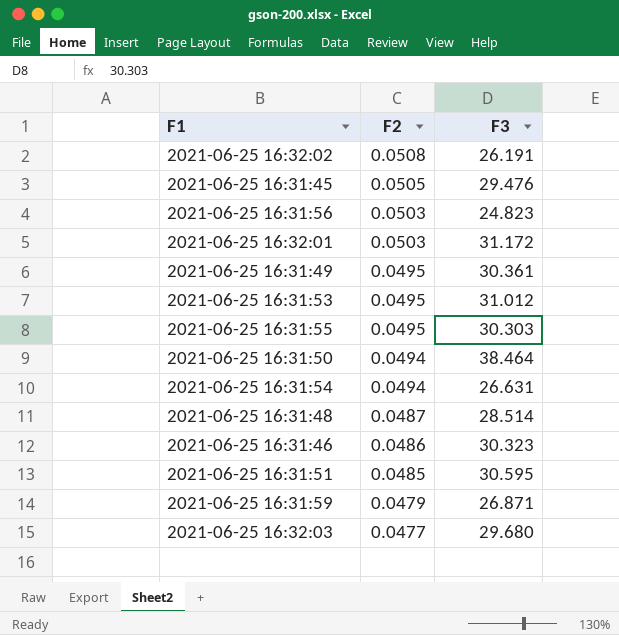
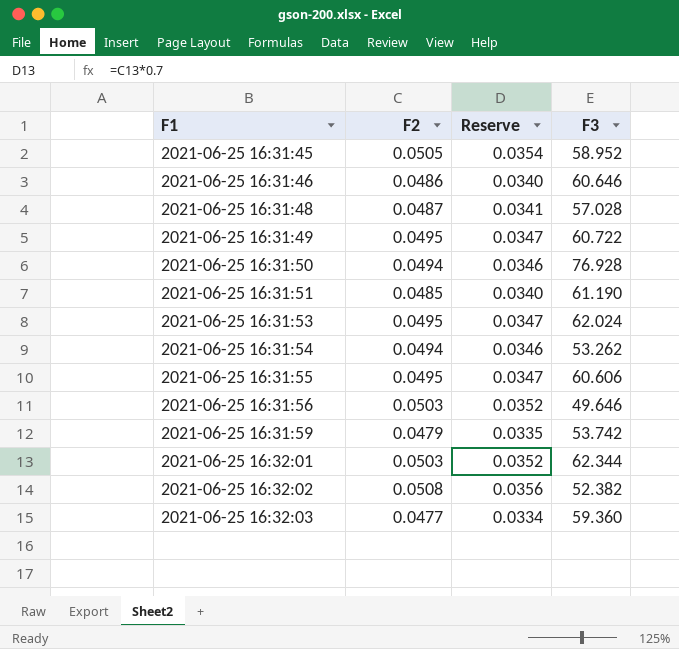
row order: F2 descending -> F1 ascending
column Reserve | formula: none -> [F2] * 0.7
2021-06-25 16:31:45 | F3: 29.476 -> 58.952
2021-06-25 16:31:46 | F3: 30.323 -> 60.646
2021-06-25 16:31:48 | F3: 28.514 -> 57.028
2021-06-25 16:31:49 | F3: 30.361 -> 60.722
2021-06-25 16:31:50 | F3: 38.464 -> 76.928
2021-06-25 16:31:51 | F3: 30.595 -> 61.190
2021-06-25 16:31:53 | F3: 31.012 -> 62.024
2021-06-25 16:31:54 | F3: 26.631 -> 53.262
2021-06-25 16:31:55 | F3: 30.303 -> 60.606
2021-06-25 16:31:56 | F3: 24.823 -> 49.646
2021-06-25 16:31:59 | F3: 26.871 -> 53.742
2021-06-25 16:32:01 | F3: 31.172 -> 62.344
2021-06-25 16:32:02 | F3: 26.191 -> 52.382
2021-06-25 16:32:03 | F3: 29.680 -> 59.360

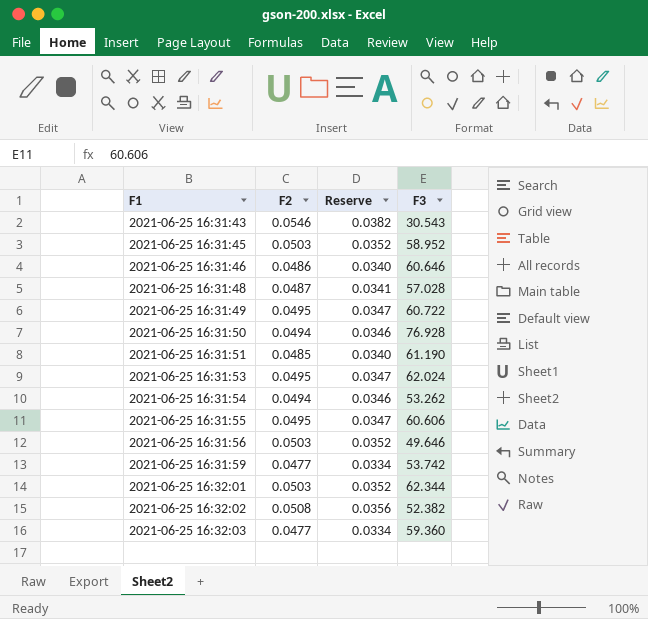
row 2021-06-25 16:31:43: none -> 0.0546 | 0.0382 | 30.543
2021-06-25 16:31:45 | F2: 0.0505 -> 0.0503
2021-06-25 16:31:45 | Reserve: 0.0354 -> 0.0352
2021-06-25 16:31:59 | F2: 0.0479 -> 0.0477
2021-06-25 16:31:59 | Reserve: 0.0335 -> 0.0334

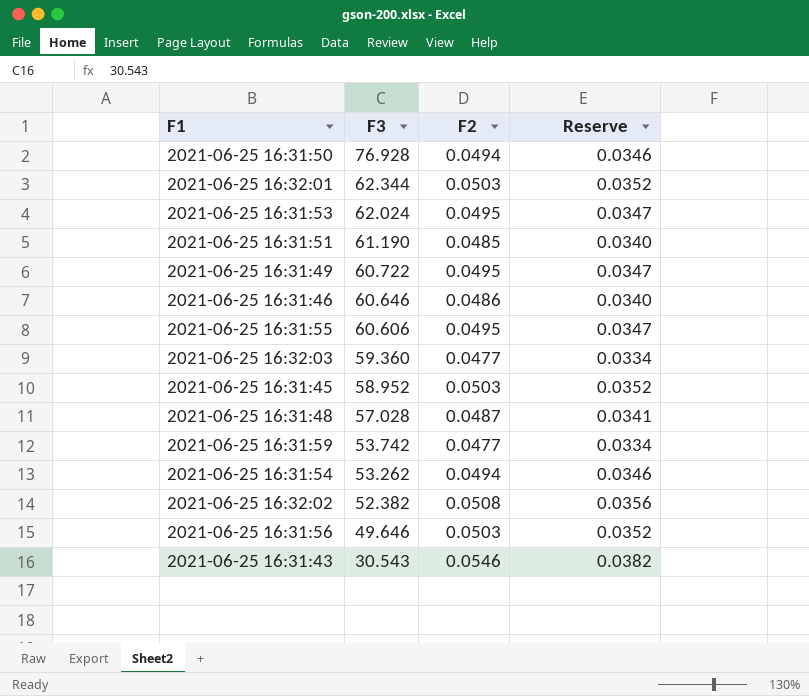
row order: F1 ascending -> F3 descending
column F3 | position: 4 -> 2

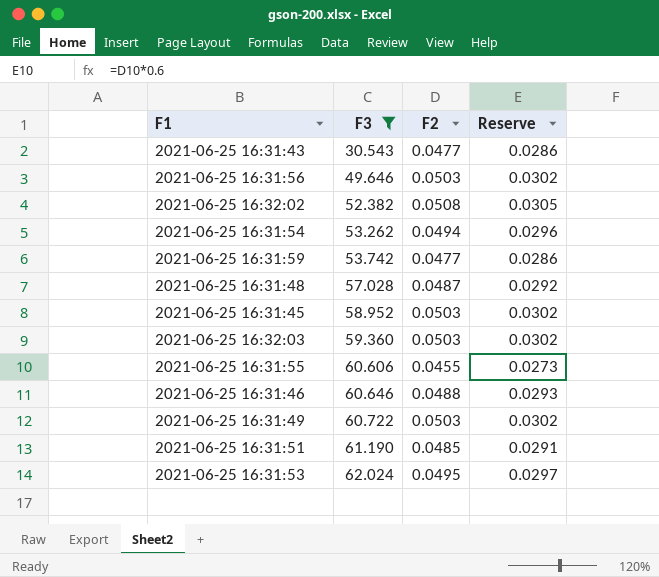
filter: none -> F3 <= 62.024
row order: F3 descending -> F3 ascending
column Reserve | formula: [F2] * 0.7 -> [F2] * 0.6
2021-06-25 16:31:43 | F2: 0.0546 -> 0.0477
2021-06-25 16:32:03 | F2: 0.0477 -> 0.0503
2021-06-25 16:31:55 | F2: 0.0495 -> 0.0455
2021-06-25 16:31:46 | F2: 0.0486 -> 0.0488
2021-06-25 16:31:49 | F2: 0.0495 -> 0.0503

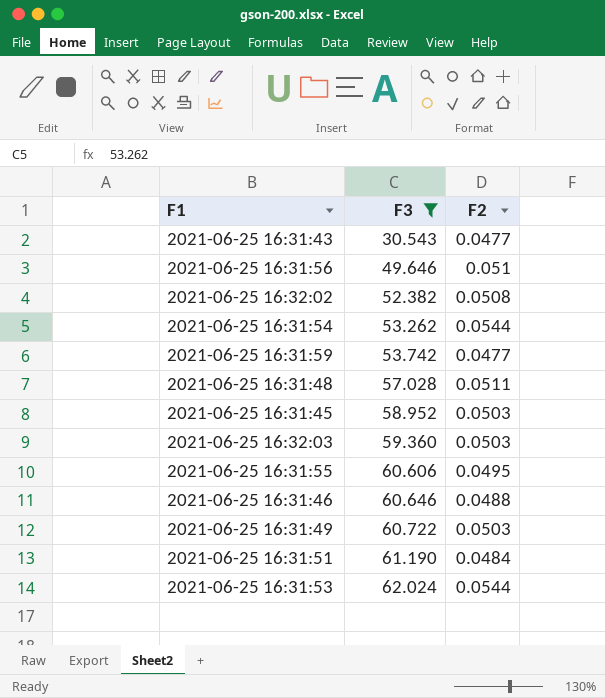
column Reserve | formula: [F2] * 0.6 -> none
2021-06-25 16:31:56 | F2: 0.0503 -> 0.051
2021-06-25 16:31:54 | F2: 0.0494 -> 0.0544
2021-06-25 16:31:48 | F2: 0.0487 -> 0.0511
2021-06-25 16:31:55 | F2: 0.0455 -> 0.0495
2021-06-25 16:31:51 | F2: 0.0485 -> 0.0484
2021-06-25 16:31:53 | F2: 0.0495 -> 0.0544

